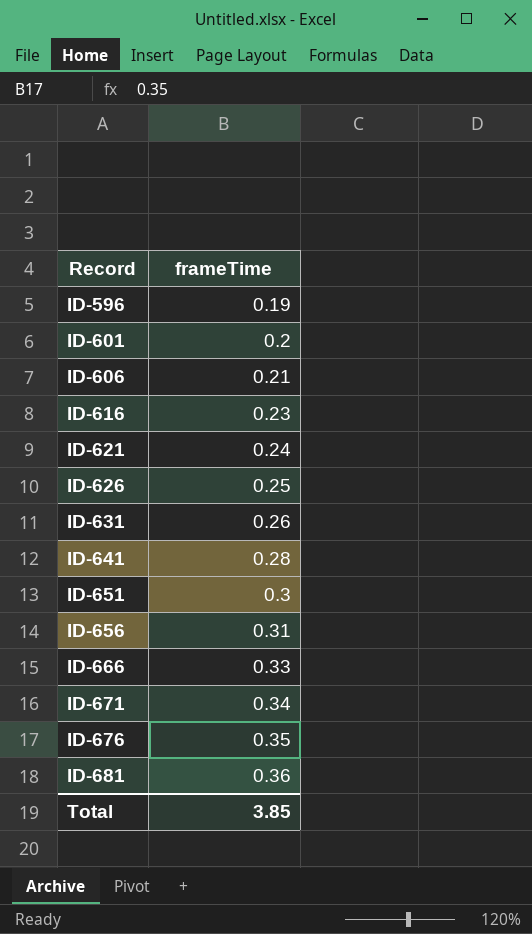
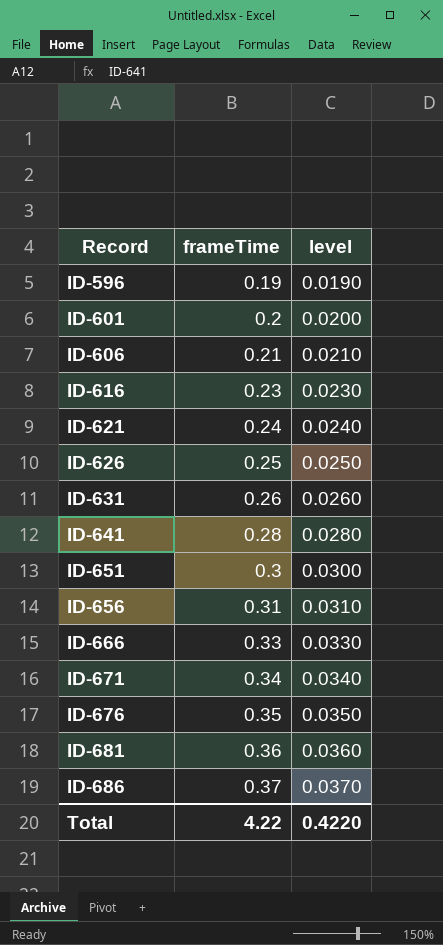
column level | formula: none -> [frameTime] * 0.1
row ID-686: none -> 0.37 | 0.0370
Total | frameTime: 3.85 -> 4.22

